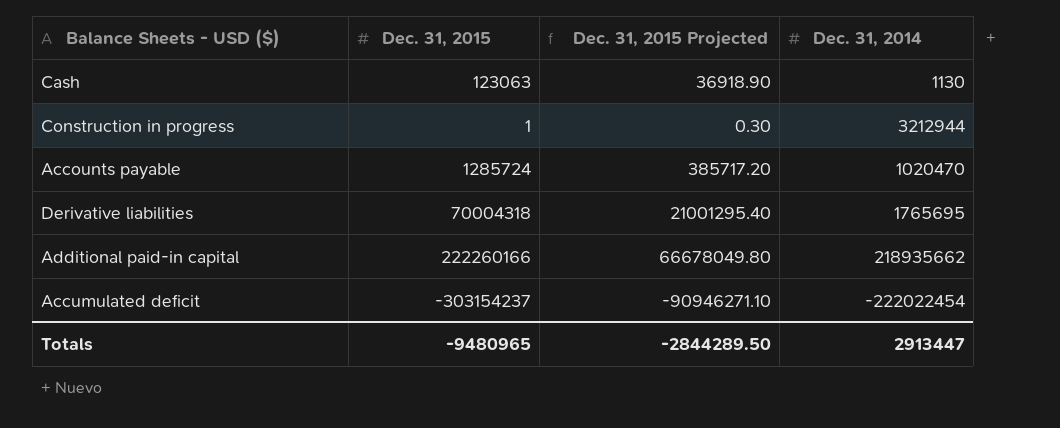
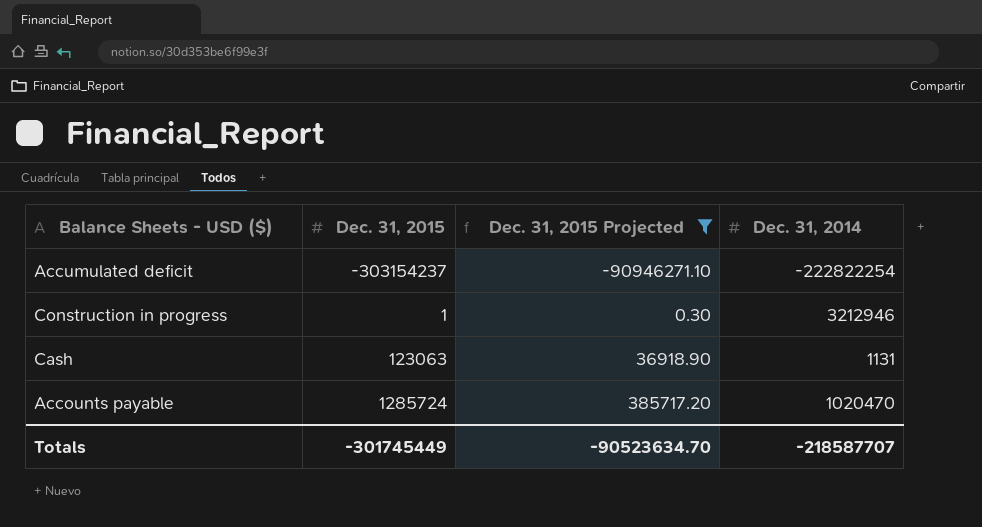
filter: none -> Dec. 31, 2015 Projected <= 385717.20
row order: none -> Dec. 31, 2015 ascending
Accumulated deficit | Dec. 31, 2014: -222022454 -> -222822254
Construction in progress | Dec. 31, 2014: 3212944 -> 3212946
Cash | Dec. 31, 2014: 1130 -> 1131
Totals | Dec. 31, 2015: -9480965 -> -301745449
Totals | Dec. 31, 2015 Projected: -2844289.50 -> -90523634.70
Totals | Dec. 31, 2014: 2913447 -> -218587707

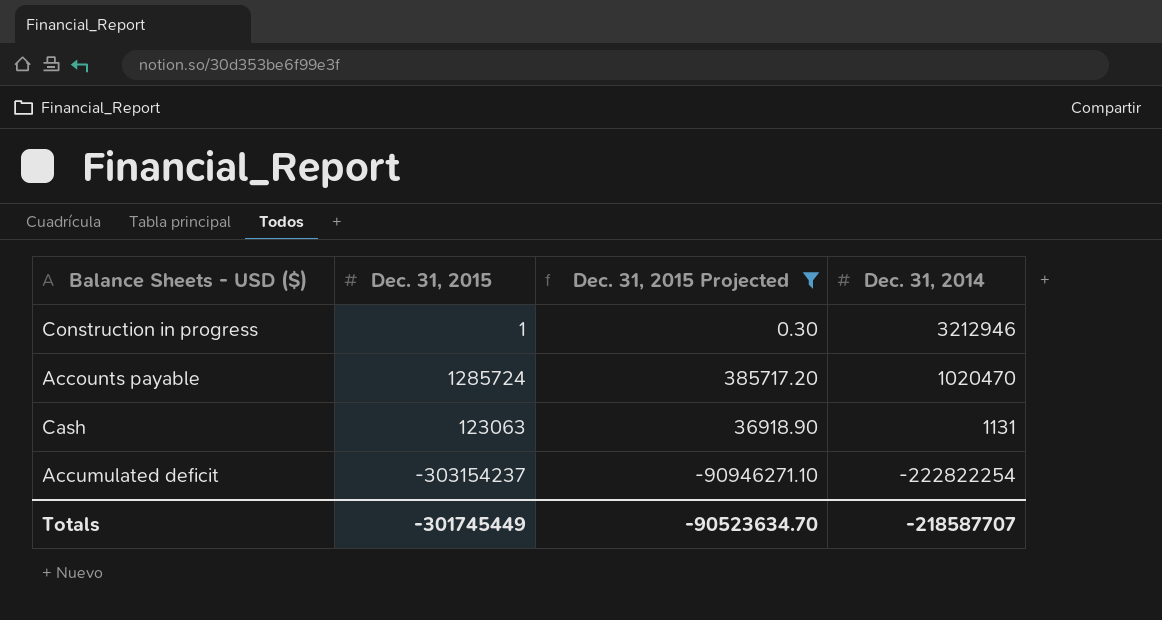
row order: Dec. 31, 2015 ascending -> Dec. 31, 2014 descending

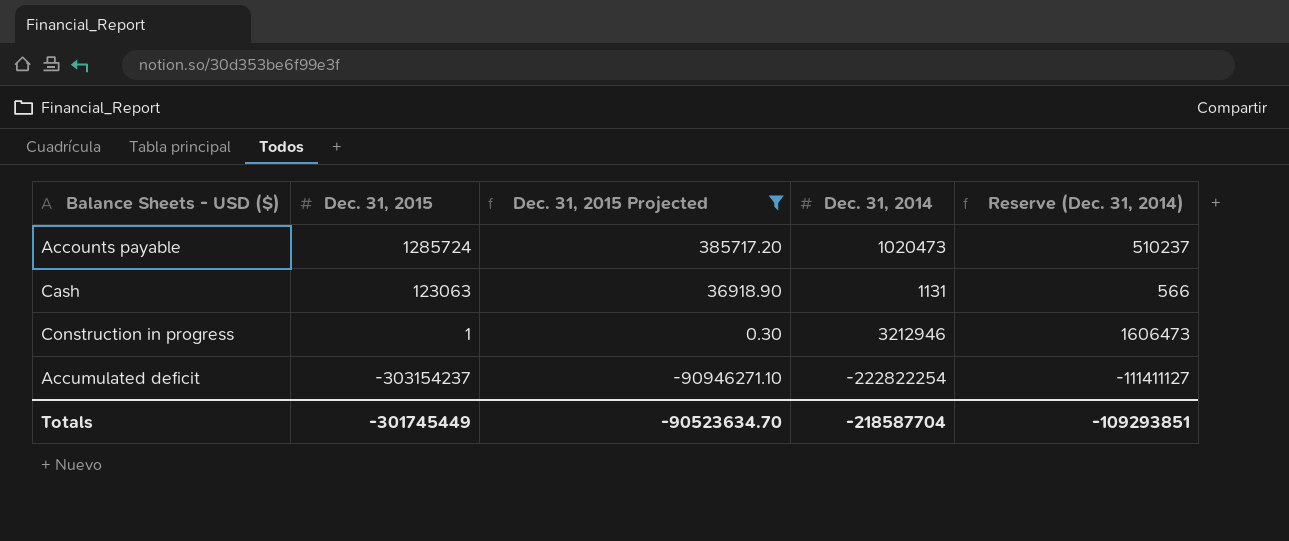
row order: Dec. 31, 2014 descending -> Dec. 31, 2015 descending
column Reserve (Dec. 31, 2014) | formula: none -> [Dec. 31, 2014] * 0.5
Accounts payable | Dec. 31, 2014: 1020470 -> 1020473
Totals | Dec. 31, 2014: -218587707 -> -218587704

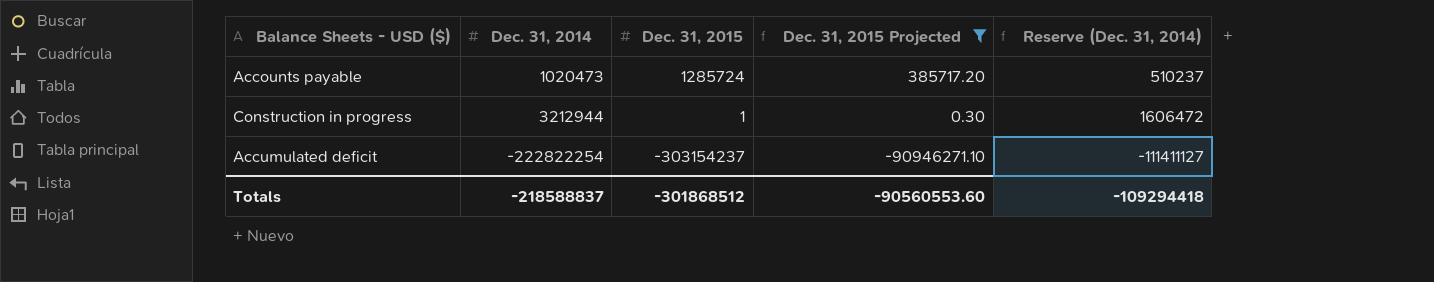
column Dec. 31, 2014 | position: 4 -> 2
row Cash: 123063 | 36918.90 | 1131 | 566 -> none
Construction in progress | Dec. 31, 2014: 3212946 -> 3212944
Construction in progress | Reserve (Dec. 31, 2014): 1606473 -> 1606472
Totals | Dec. 31, 2014: -218587704 -> -218588837
Totals | Dec. 31, 2015: -301745449 -> -301868512
Totals | Dec. 31, 2015 Projected: -90523634.70 -> -90560553.60
Totals | Reserve (Dec. 31, 2014): -109293851 -> -109294418

